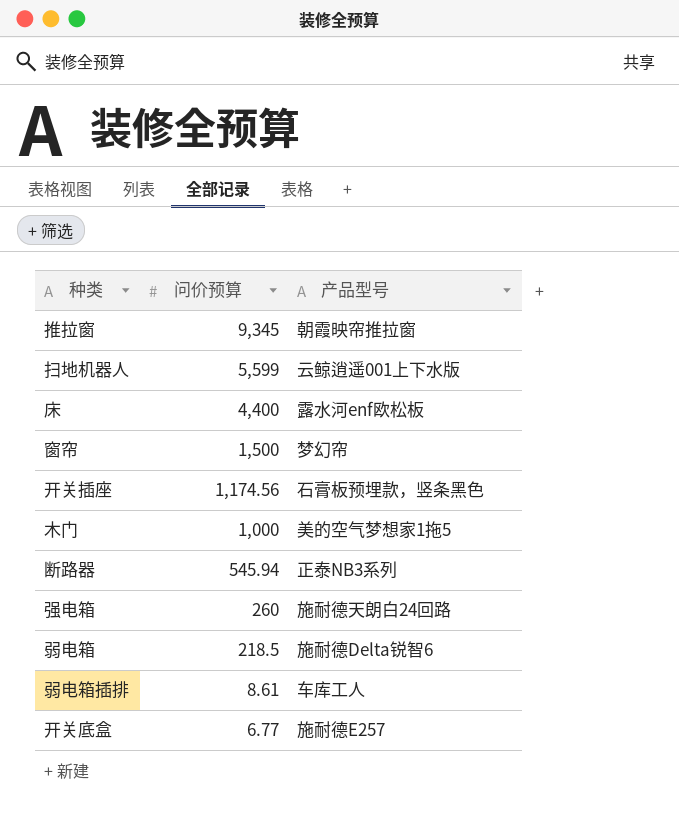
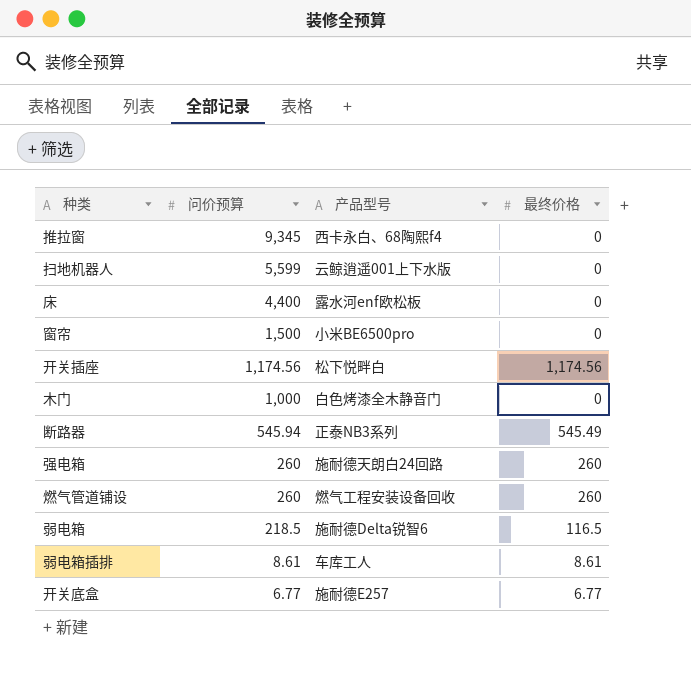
column 最终价格 | position: none -> 4
推拉窗 | 产品型号: 朝霞映帘推拉窗 -> 西卡永白、68陶熙f4
窗帘 | 产品型号: 梦幻帘 -> 小米BE6500pro
开关插座 | 产品型号: 石膏板预埋款，竖条黑色 -> 松下悦畔白
木门 | 产品型号: 美的空气梦想家1拖5 -> 白色烤漆全木静音门
row 燃气管道铺设: none -> 260 | 燃气工程安装设备回收 | 260

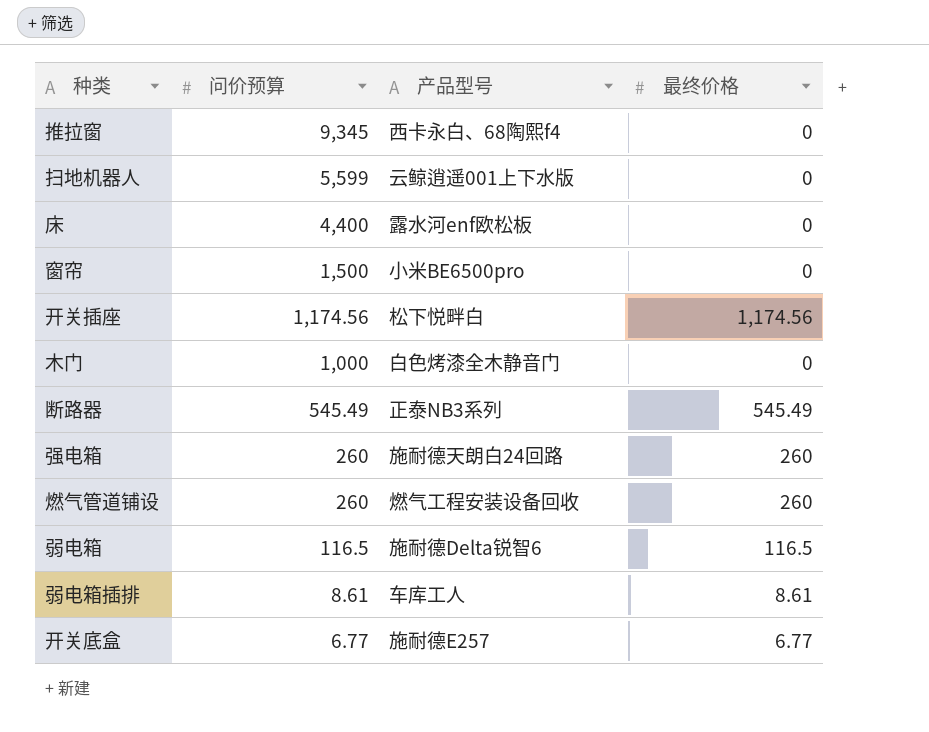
断路器 | 问价预算: 545.94 -> 545.49
弱电箱 | 问价预算: 218.5 -> 116.5

